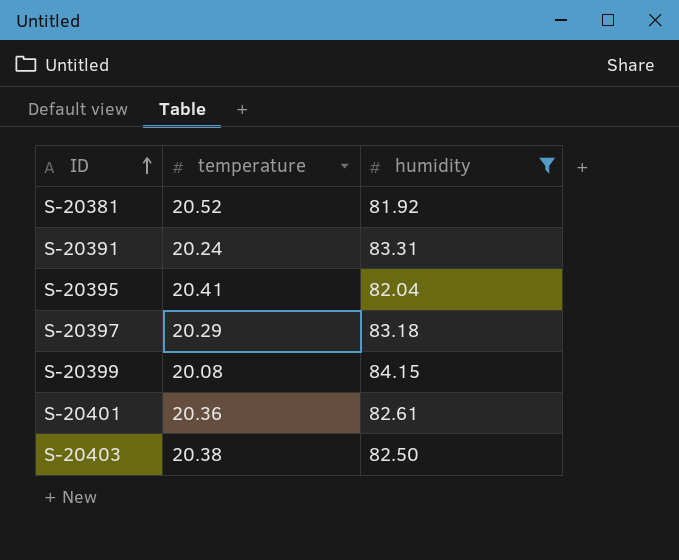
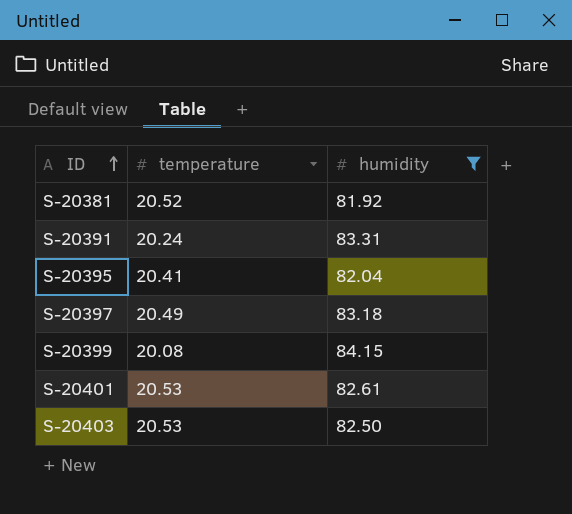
S-20397 | temperature: 20.29 -> 20.49
S-20401 | temperature: 20.36 -> 20.53
S-20403 | temperature: 20.38 -> 20.53

